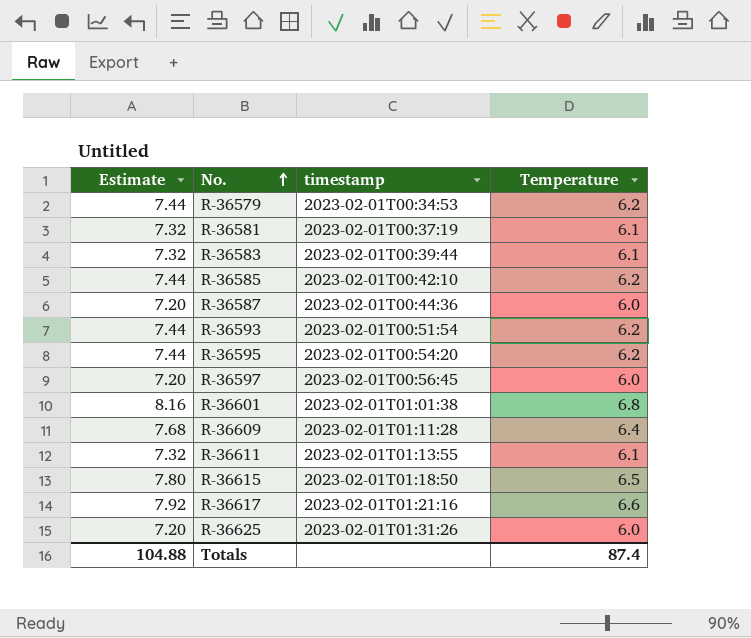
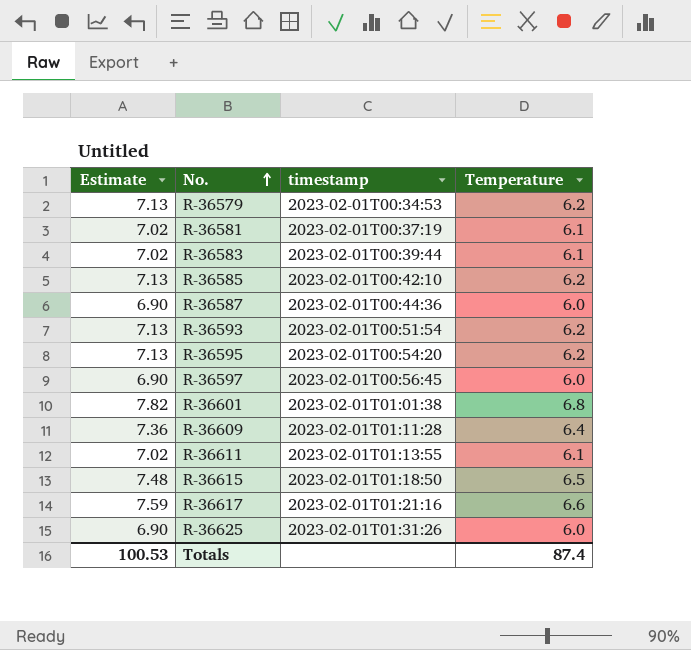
column Estimate | formula: [Temperature] * 1.2 -> [Temperature] * 1.15
Totals | Estimate: 104.88 -> 100.53

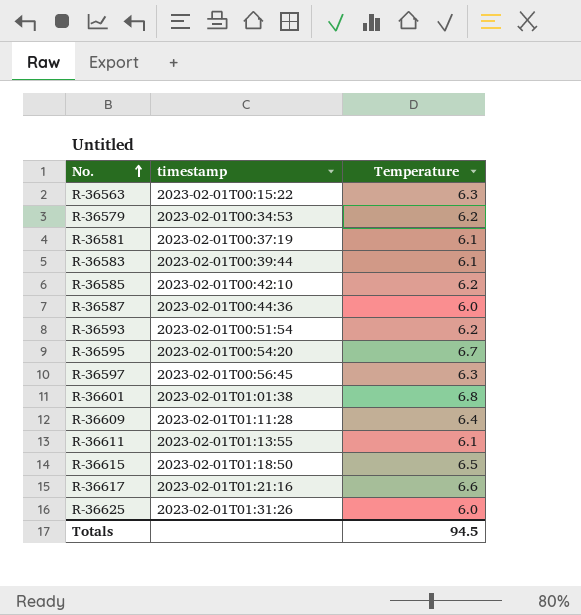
column Estimate | formula: [Temperature] * 1.15 -> none
row R-36563: none -> 2023-02-01T00:15:22 | 6.3
R-36595 | Temperature: 6.2 -> 6.7
R-36597 | Temperature: 6.0 -> 6.3
Totals | Temperature: 87.4 -> 94.5

